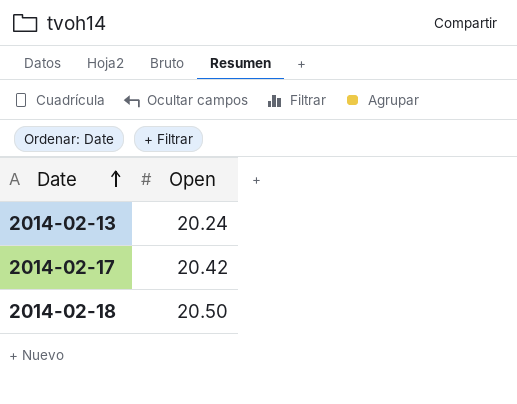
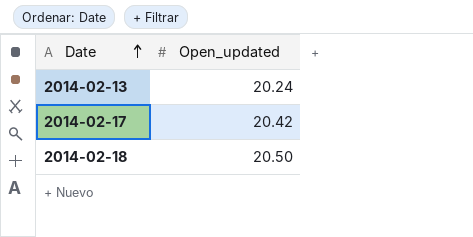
column name: Open -> Open_updated

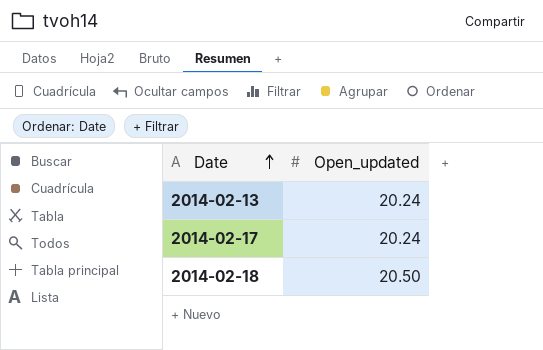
2014-02-17 | Open_updated: 20.42 -> 20.24

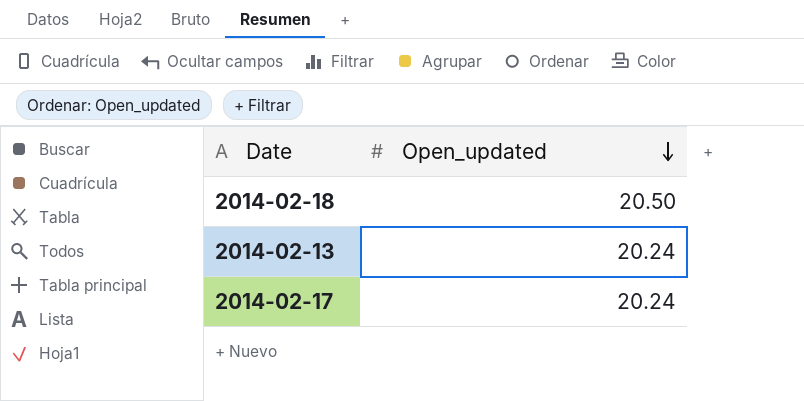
row order: Date ascending -> Open_updated descending

